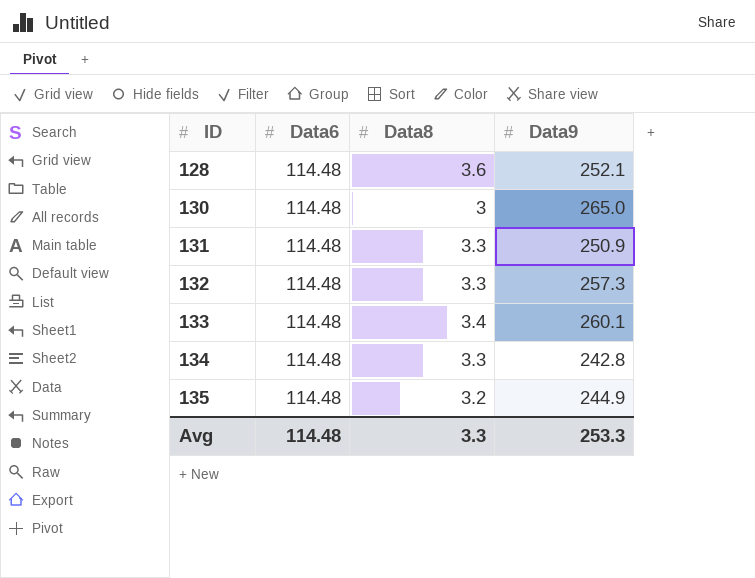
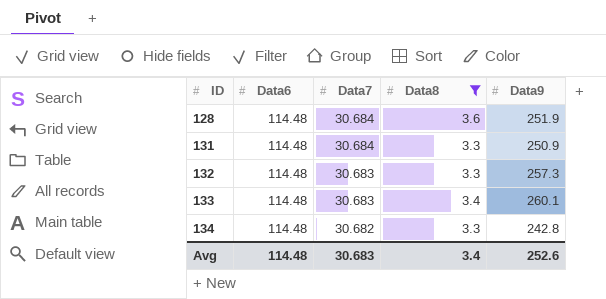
filter: none -> Data8 >= 3.3
column Data7 | position: none -> 3
128 | Data9: 252.1 -> 251.9
Avg | Data8: 3.3 -> 3.4
Avg | Data9: 253.3 -> 252.6

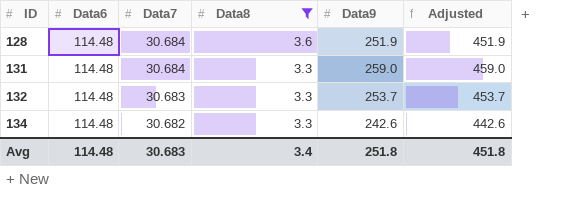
column Adjusted | formula: none -> [Data9] + 200
row 133: 114.48 | 30.683 | 3.4 | 260.1 -> none
131 | Data9: 250.9 -> 259.0
132 | Data9: 257.3 -> 253.7
134 | Data9: 242.8 -> 242.6
Avg | Data9: 252.6 -> 251.8

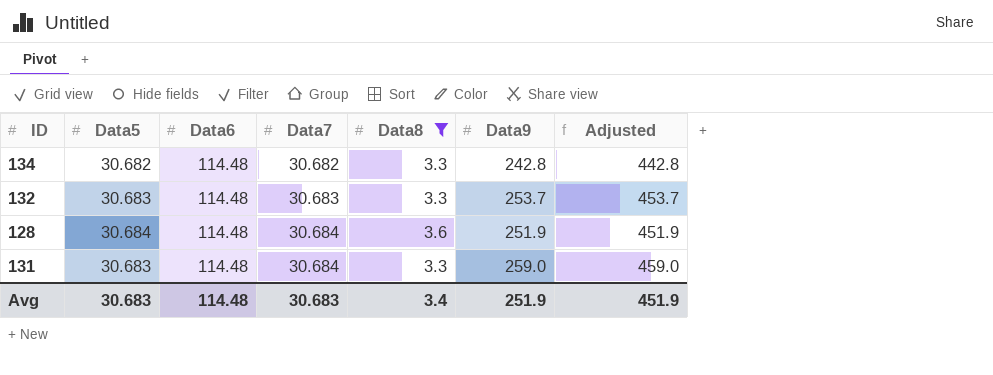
row order: ID ascending -> Data7 ascending
column Data5 | position: none -> 2
134 | Data9: 242.6 -> 242.8
134 | Adjusted: 442.6 -> 442.8
Avg | Data9: 251.8 -> 251.9
Avg | Adjusted: 451.8 -> 451.9

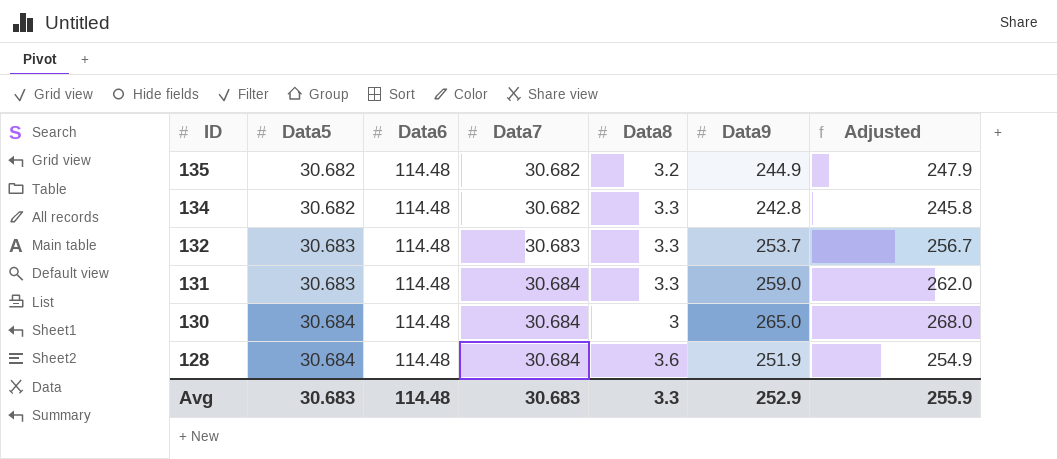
filter: Data8 >= 3.3 -> none
row order: Data7 ascending -> ID descending
column Adjusted | formula: [Data9] + 200 -> [Data9] + 3
Avg | Data8: 3.4 -> 3.3
Avg | Data9: 251.9 -> 252.9
Avg | Adjusted: 451.9 -> 255.9

